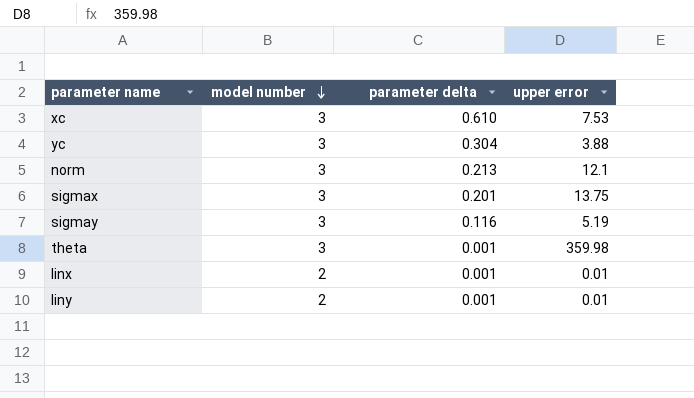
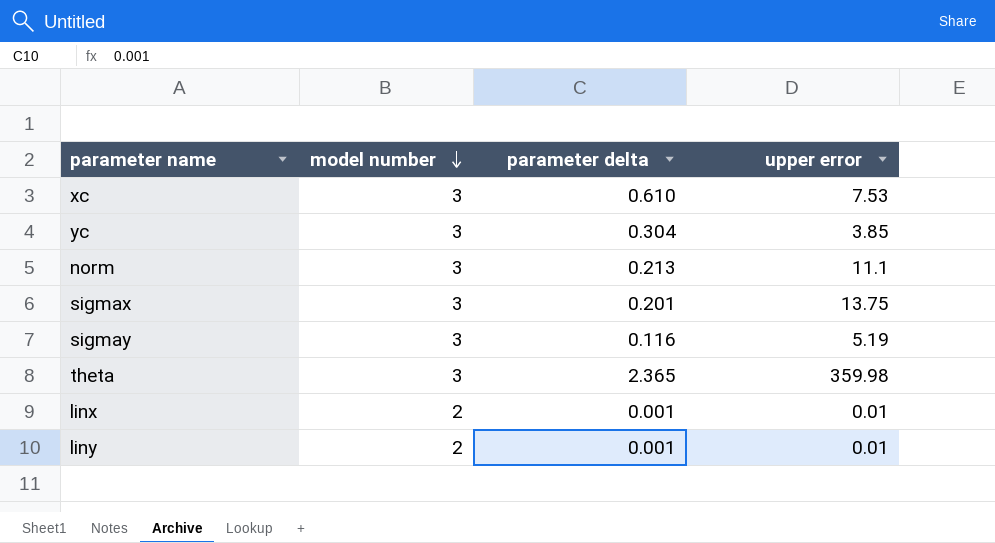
yc | upper error: 3.88 -> 3.85
norm | upper error: 12.1 -> 11.1
theta | parameter delta: 0.001 -> 2.365

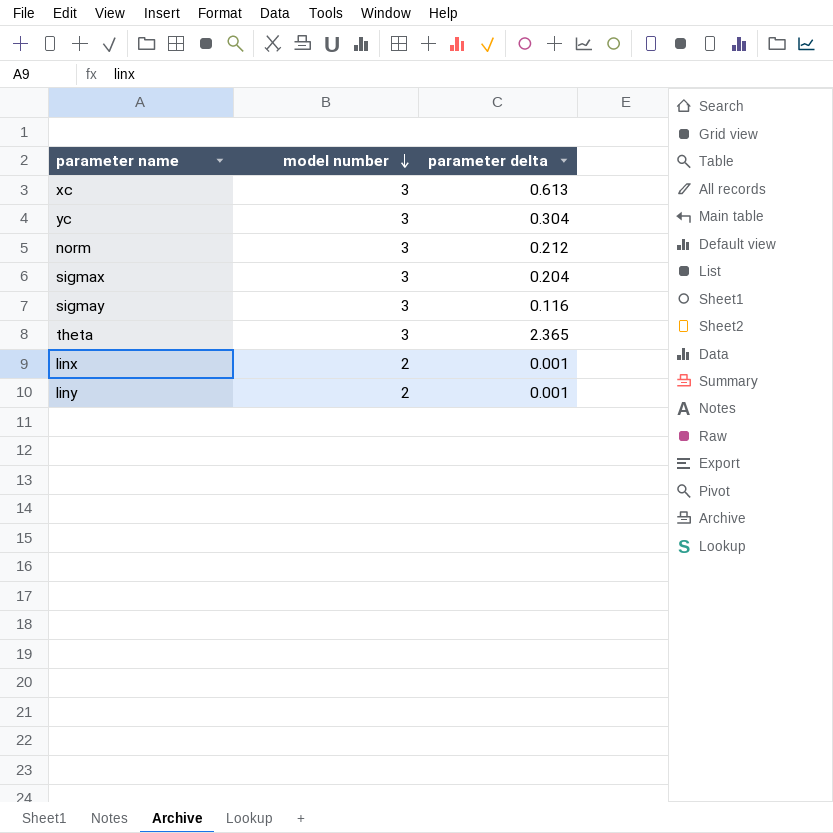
column upper error | position: 4 -> none
xc | parameter delta: 0.610 -> 0.613
norm | parameter delta: 0.213 -> 0.212
sigmax | parameter delta: 0.201 -> 0.204

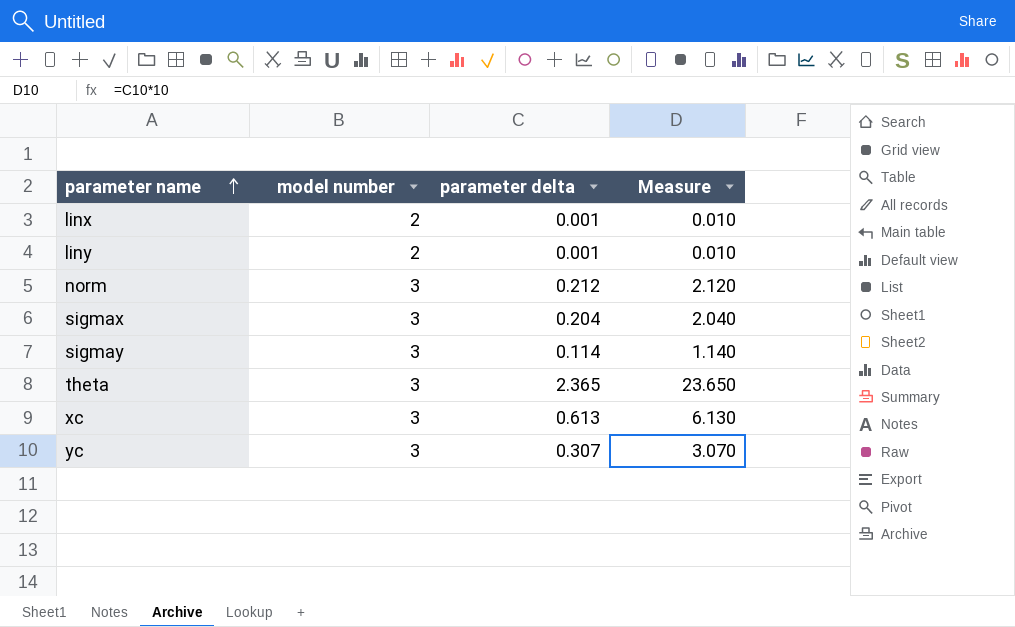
row order: model number descending -> parameter name ascending
column Measure | formula: none -> [parameter delta] * 10
sigmay | parameter delta: 0.116 -> 0.114
yc | parameter delta: 0.304 -> 0.307

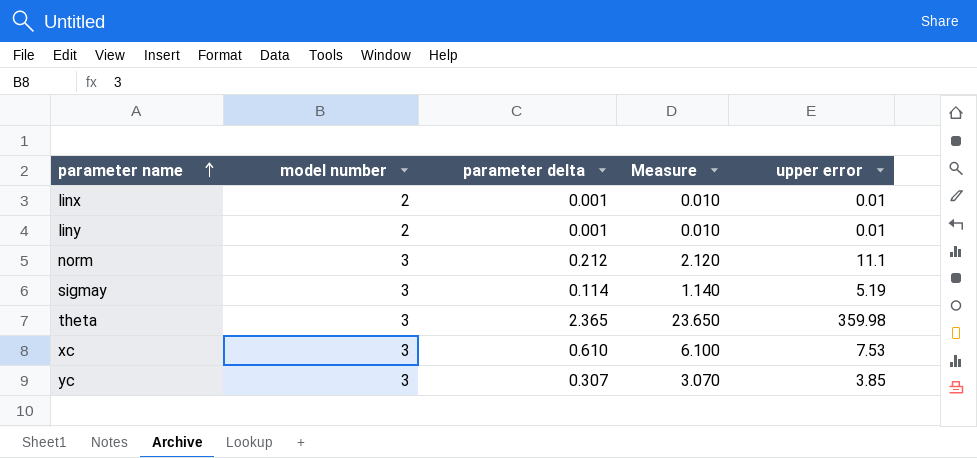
column upper error | position: none -> 5
row sigmax: 3 | 0.204 | 2.040 -> none
xc | parameter delta: 0.613 -> 0.610
xc | Measure: 6.130 -> 6.100

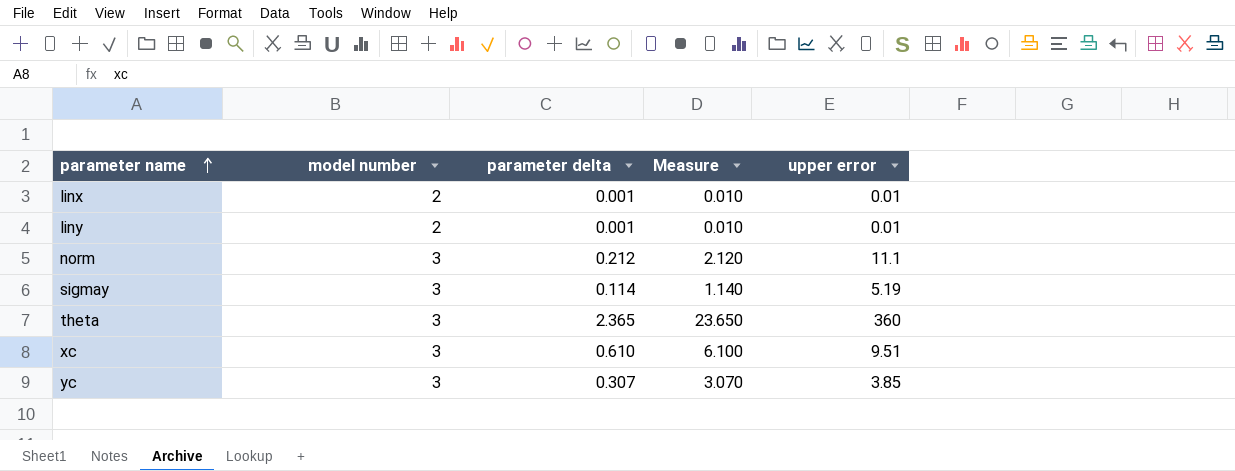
theta | upper error: 359.98 -> 360
xc | upper error: 7.53 -> 9.51

